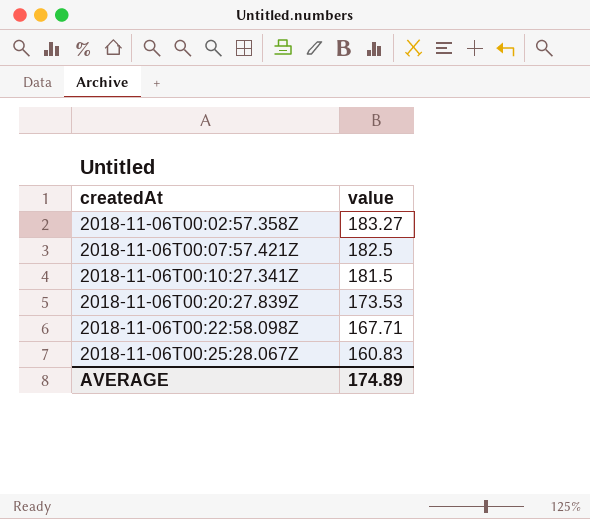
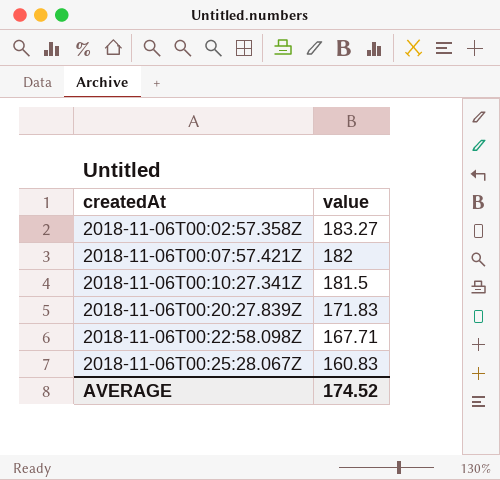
2018-11-06T00:07:57.421Z | value: 182.5 -> 182
2018-11-06T00:20:27.839Z | value: 173.53 -> 171.83
AVERAGE | value: 174.89 -> 174.52

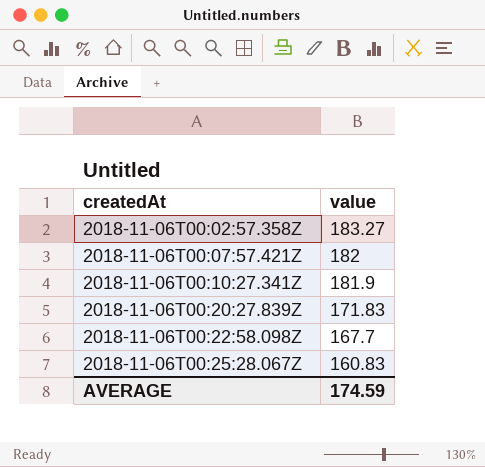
2018-11-06T00:10:27.341Z | value: 181.5 -> 181.9
2018-11-06T00:22:58.098Z | value: 167.71 -> 167.7
AVERAGE | value: 174.52 -> 174.59

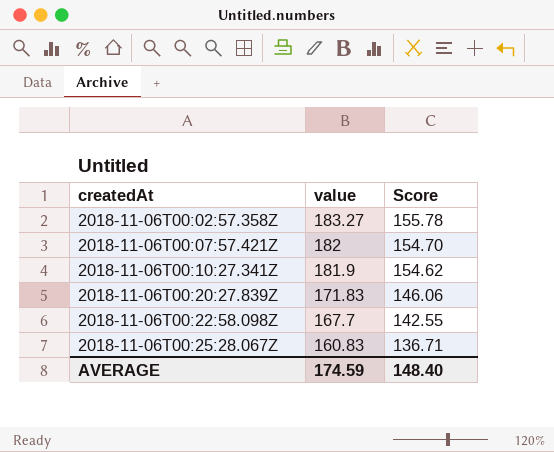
column Score | formula: none -> [value] * 0.85

